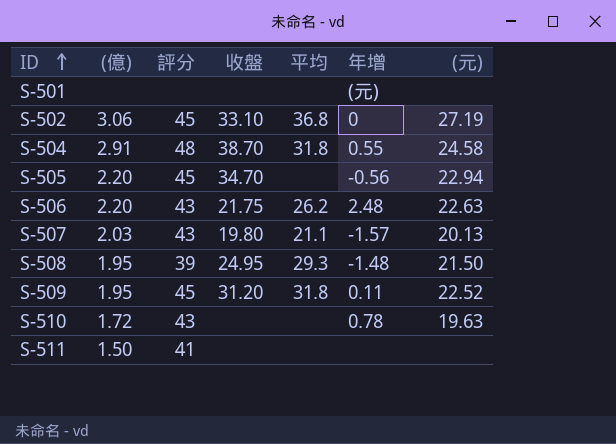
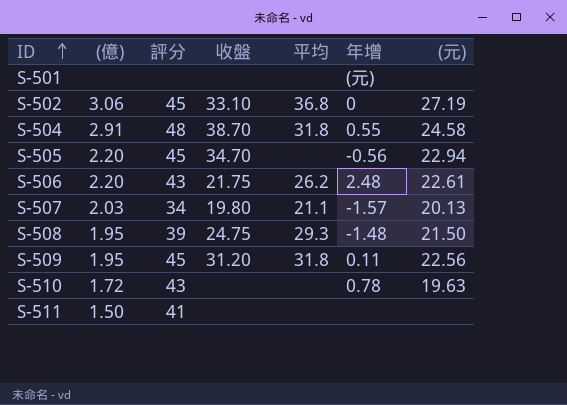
S-506 | (元): 22.63 -> 22.61
S-507 | 評分: 43 -> 34
S-508 | 收盤: 24.95 -> 24.75
S-509 | (元): 22.52 -> 22.56

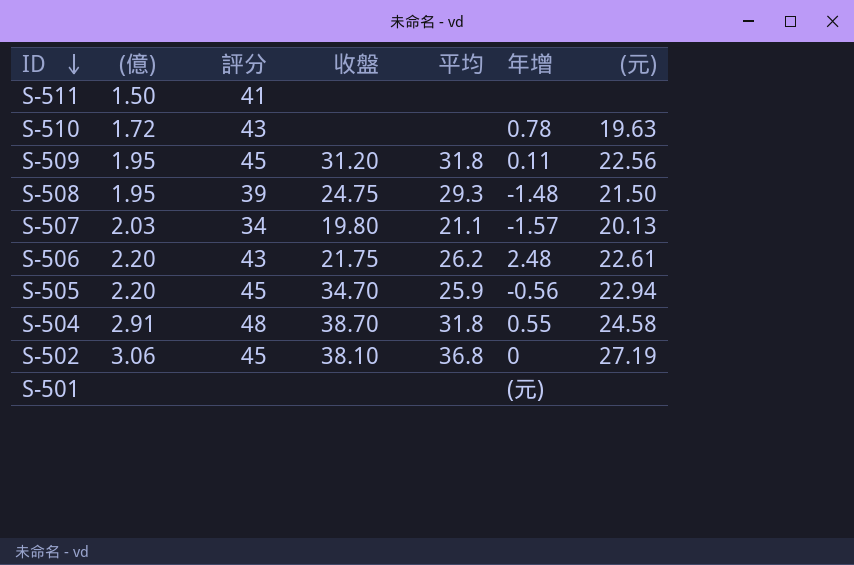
row order: ID ascending -> ID descending
S-505 | 平均: none -> 25.9
S-502 | 收盤: 33.10 -> 38.10

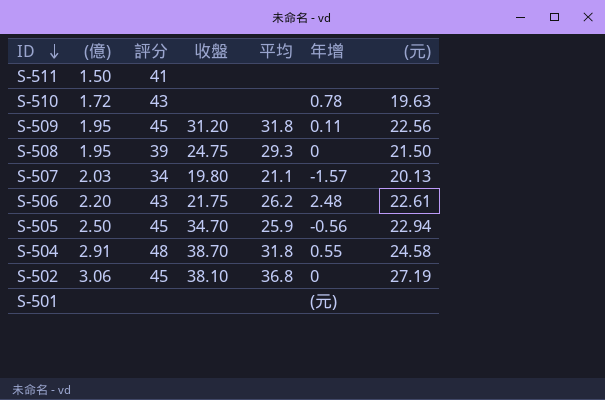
S-508 | 年增: -1.48 -> 0
S-505 | (億): 2.20 -> 2.50

